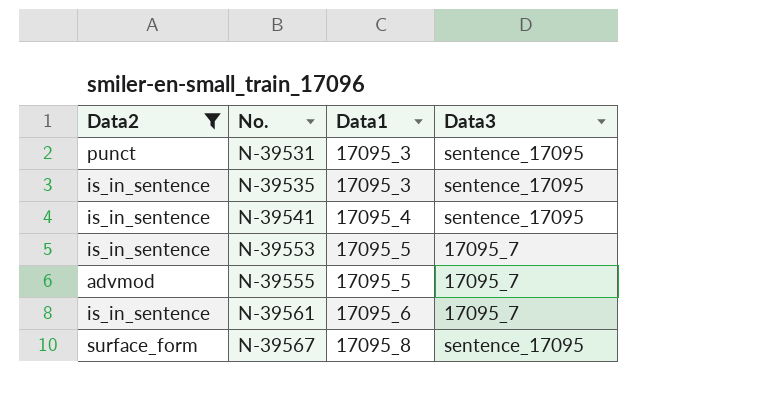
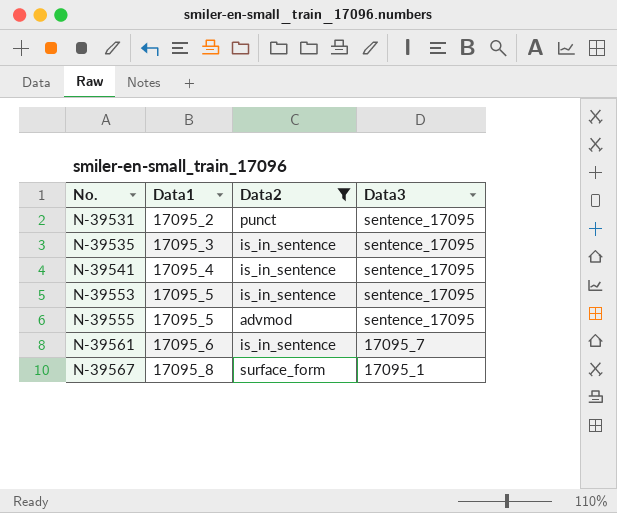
column Data2 | position: 1 -> 3
N-39531 | Data1: 17095_3 -> 17095_2
N-39553 | Data3: 17095_7 -> sentence_17095
N-39555 | Data3: 17095_7 -> sentence_17095
N-39567 | Data3: sentence_17095 -> 17095_1

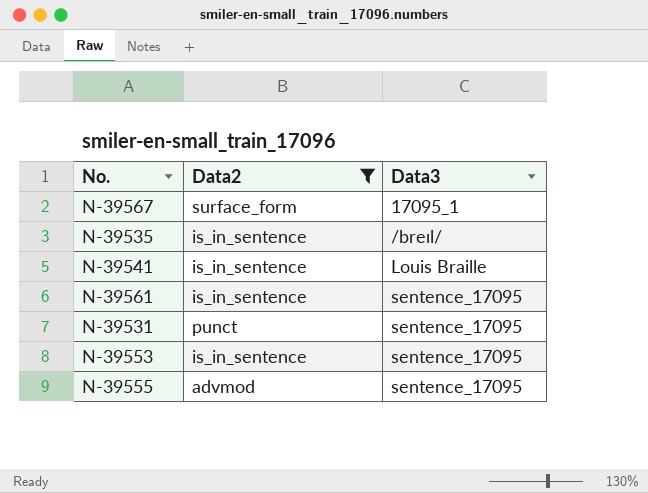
row order: No. ascending -> Data3 ascending
column Data1 | position: 2 -> none
N-39535 | Data3: sentence_17095 -> /breɪl/
N-39541 | Data3: sentence_17095 -> Louis Braille
N-39561 | Data3: 17095_7 -> sentence_17095

